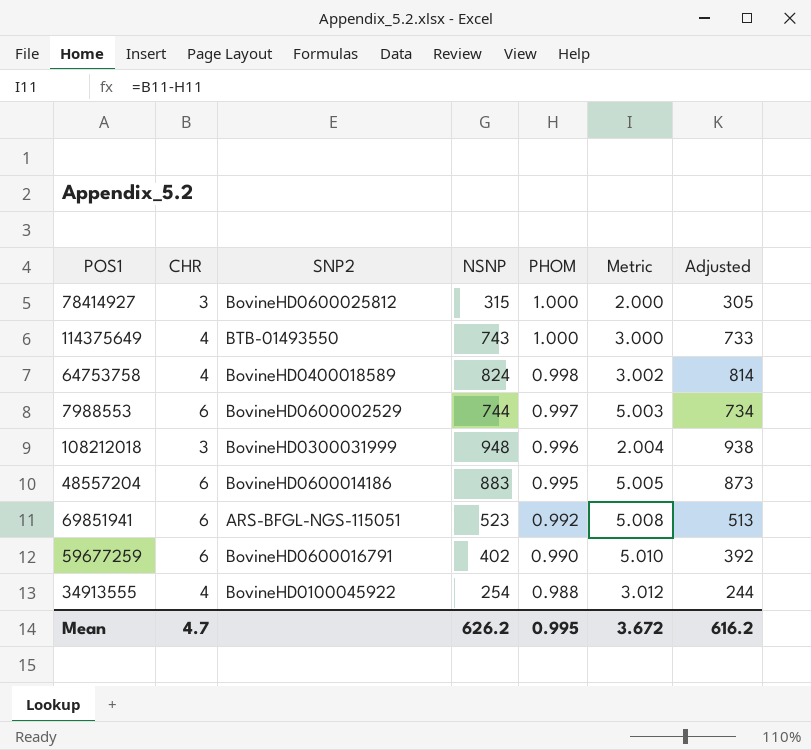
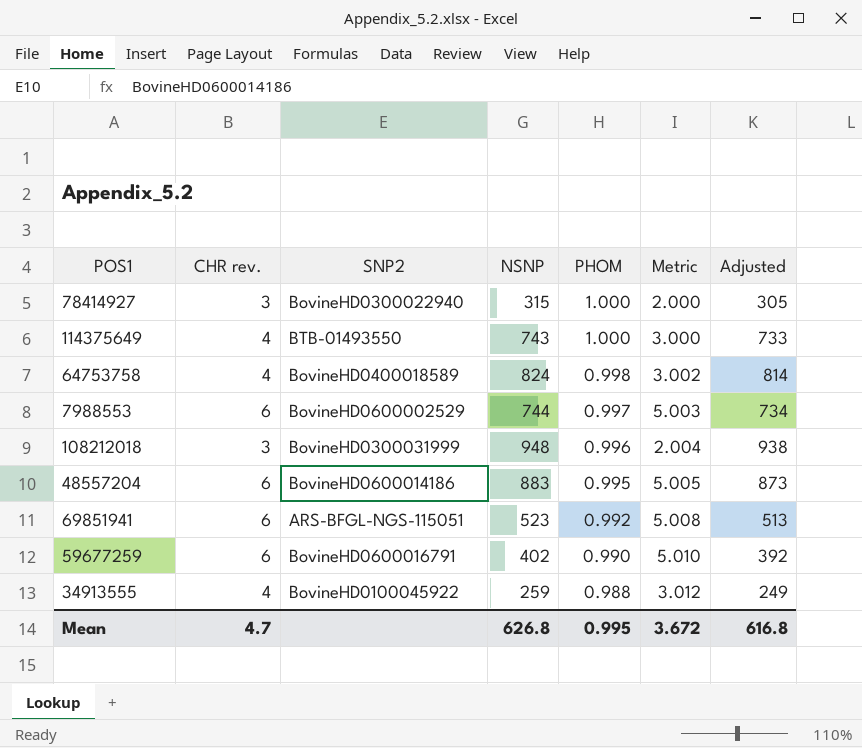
column name: CHR -> CHR rev.
78414927 | SNP2: BovineHD0600025812 -> BovineHD0300022940
34913555 | NSNP: 254 -> 259
34913555 | Adjusted: 244 -> 249
Mean | NSNP: 626.2 -> 626.8
Mean | Adjusted: 616.2 -> 616.8

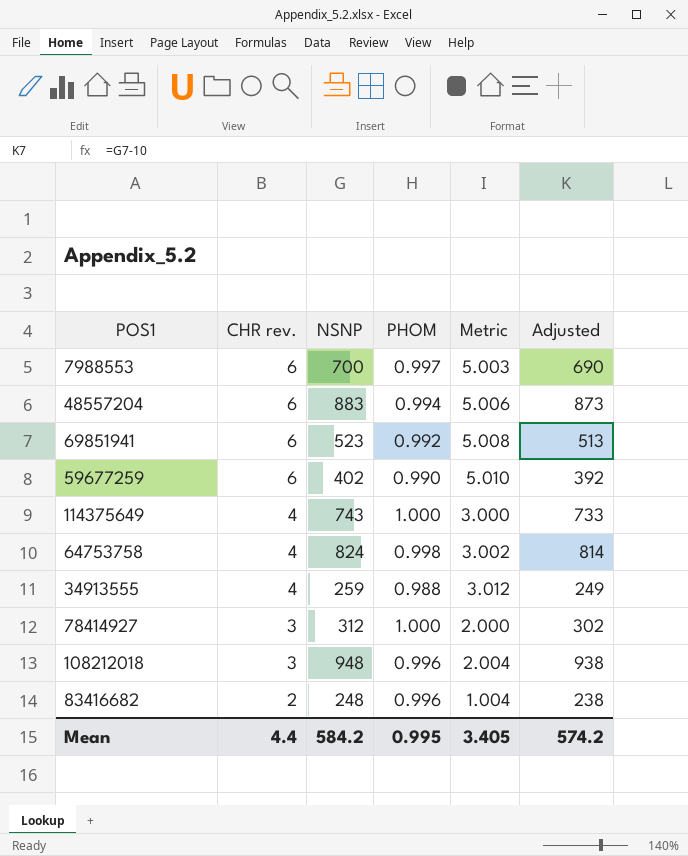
row order: PHOM descending -> CHR rev. descending
column SNP2 | position: 3 -> none
7988553 | NSNP: 744 -> 700
7988553 | Adjusted: 734 -> 690
48557204 | PHOM: 0.995 -> 0.994
48557204 | Metric: 5.005 -> 5.006
78414927 | NSNP: 315 -> 312
78414927 | Adjusted: 305 -> 302
row 83416682: none -> 2 | 248 | 0.996 | 1.004 | 238
Mean | CHR rev.: 4.7 -> 4.4
Mean | NSNP: 626.8 -> 584.2
Mean | Metric: 3.672 -> 3.405
Mean | Adjusted: 616.8 -> 574.2

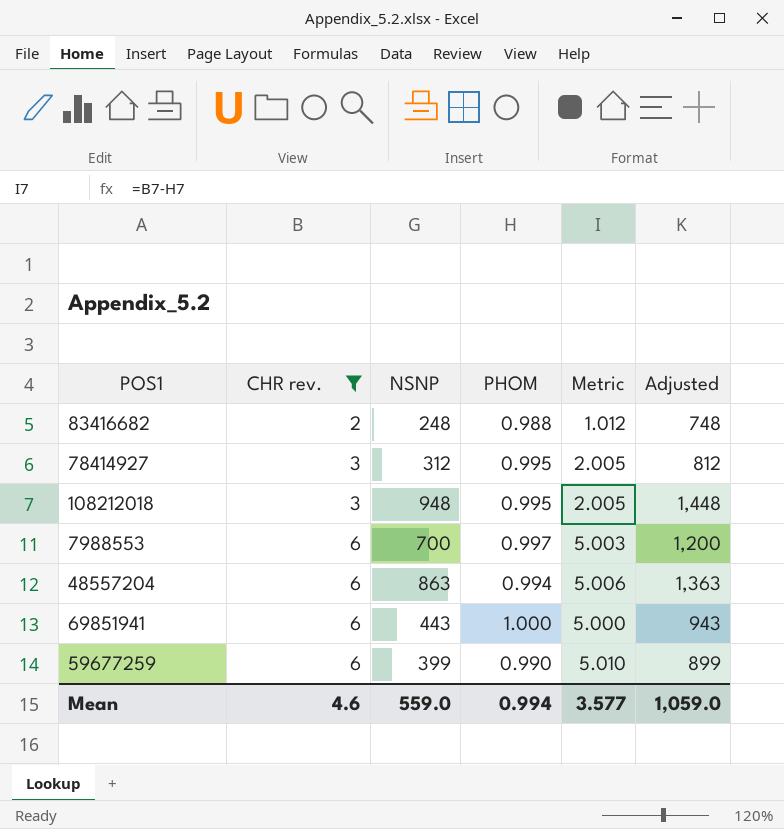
filter: none -> CHR rev. != 4
row order: CHR rev. descending -> CHR rev. ascending
column Adjusted | formula: [NSNP] - 10 -> [NSNP] + 500
83416682 | PHOM: 0.996 -> 0.988
83416682 | Metric: 1.004 -> 1.012
78414927 | PHOM: 1.000 -> 0.995
78414927 | Metric: 2.000 -> 2.005
108212018 | PHOM: 0.996 -> 0.995
108212018 | Metric: 2.004 -> 2.005
48557204 | NSNP: 883 -> 863
69851941 | NSNP: 523 -> 443
69851941 | PHOM: 0.992 -> 1.000
69851941 | Metric: 5.008 -> 5.000
59677259 | NSNP: 402 -> 399
Mean | CHR rev.: 4.4 -> 4.6
Mean | NSNP: 584.2 -> 559.0
Mean | PHOM: 0.995 -> 0.994
Mean | Metric: 3.405 -> 3.577
Mean | Adjusted: 574.2 -> 1,059.0

